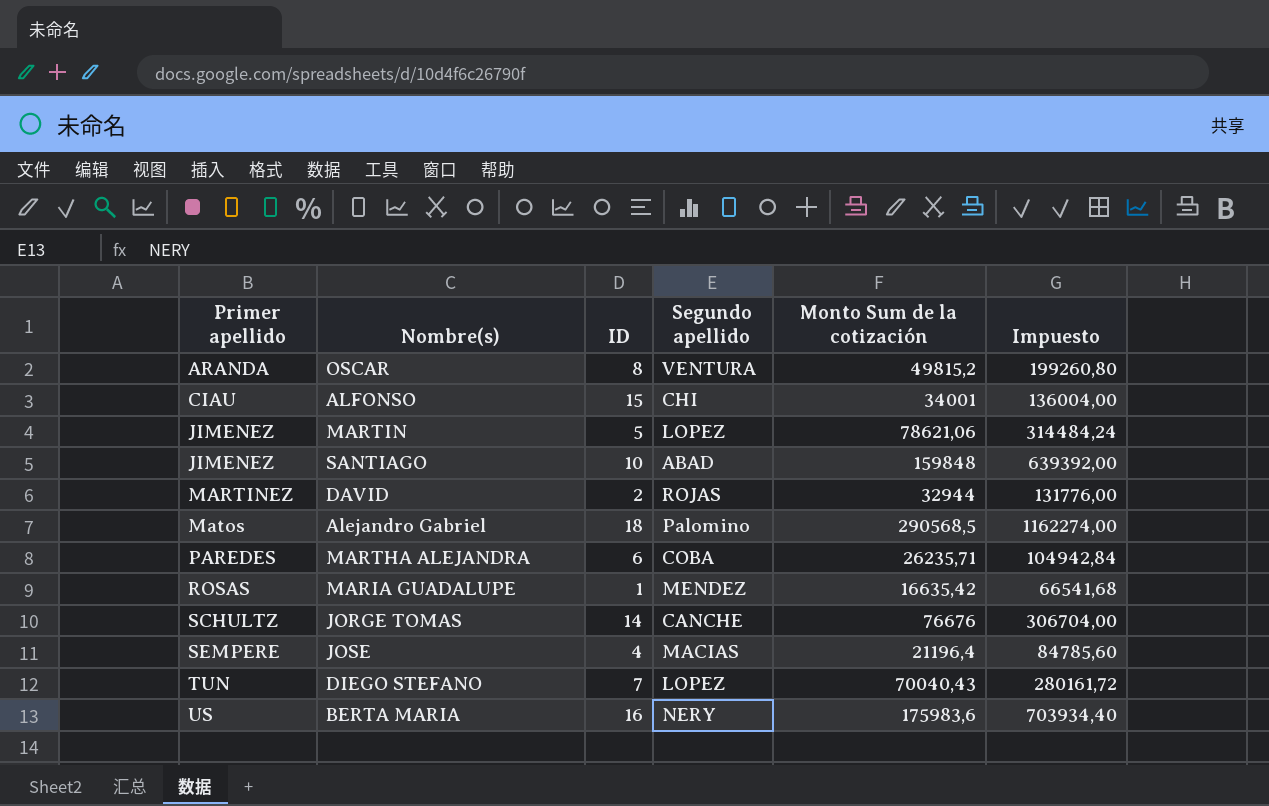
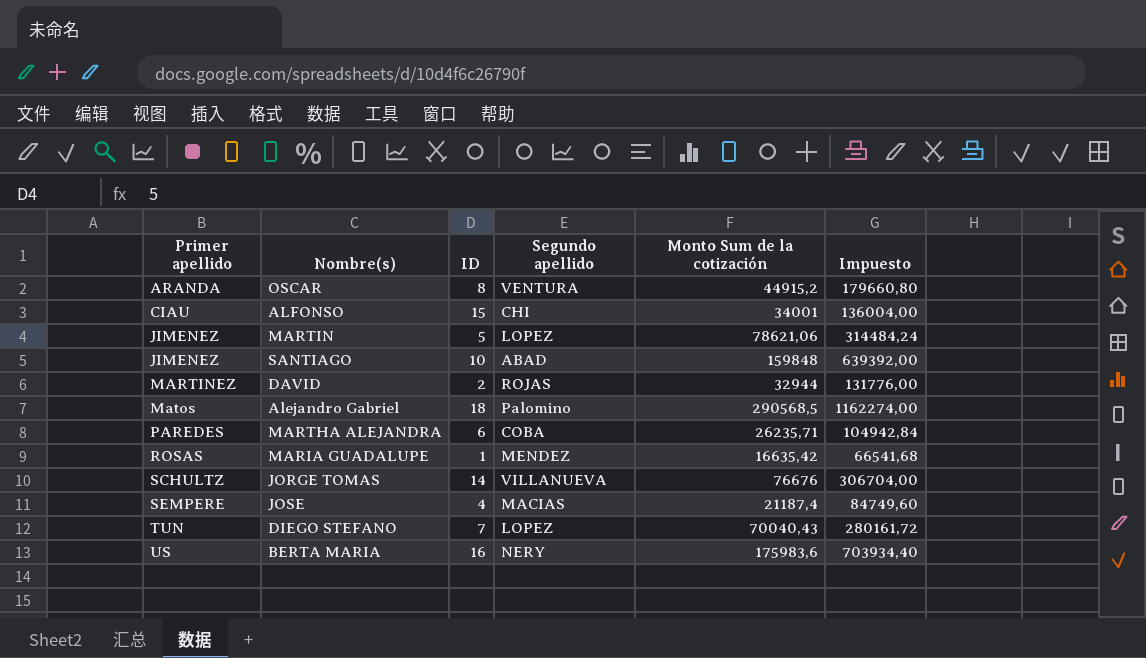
OSCAR | Monto Sum de la cotización: 49815,2 -> 44915,2
OSCAR | Impuesto: 199260,80 -> 179660,80
JORGE TOMAS | Segundo apellido: CANCHE -> VILLANUEVA
JOSE | Monto Sum de la cotización: 21196,4 -> 21187,4
JOSE | Impuesto: 84785,60 -> 84749,60

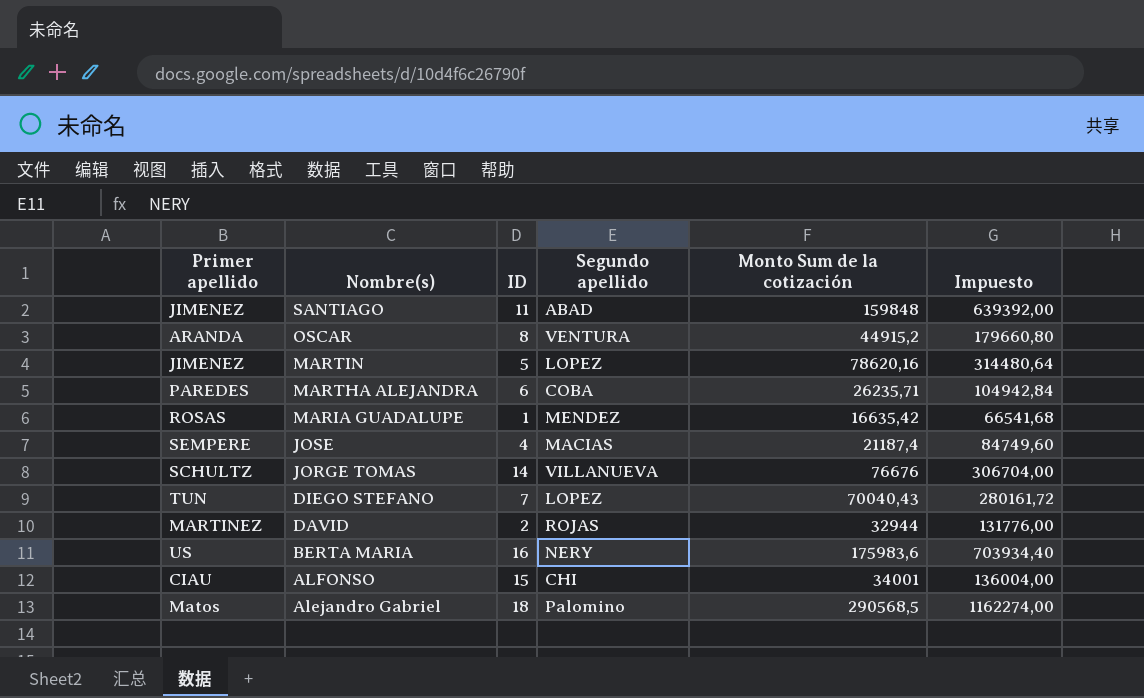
row order: Primer apellido ascending -> Nombre(s) descending
SANTIAGO | ID: 10 -> 11
MARTIN | Monto Sum de la cotización: 78621,06 -> 78620,16
MARTIN | Impuesto: 314484,24 -> 314480,64

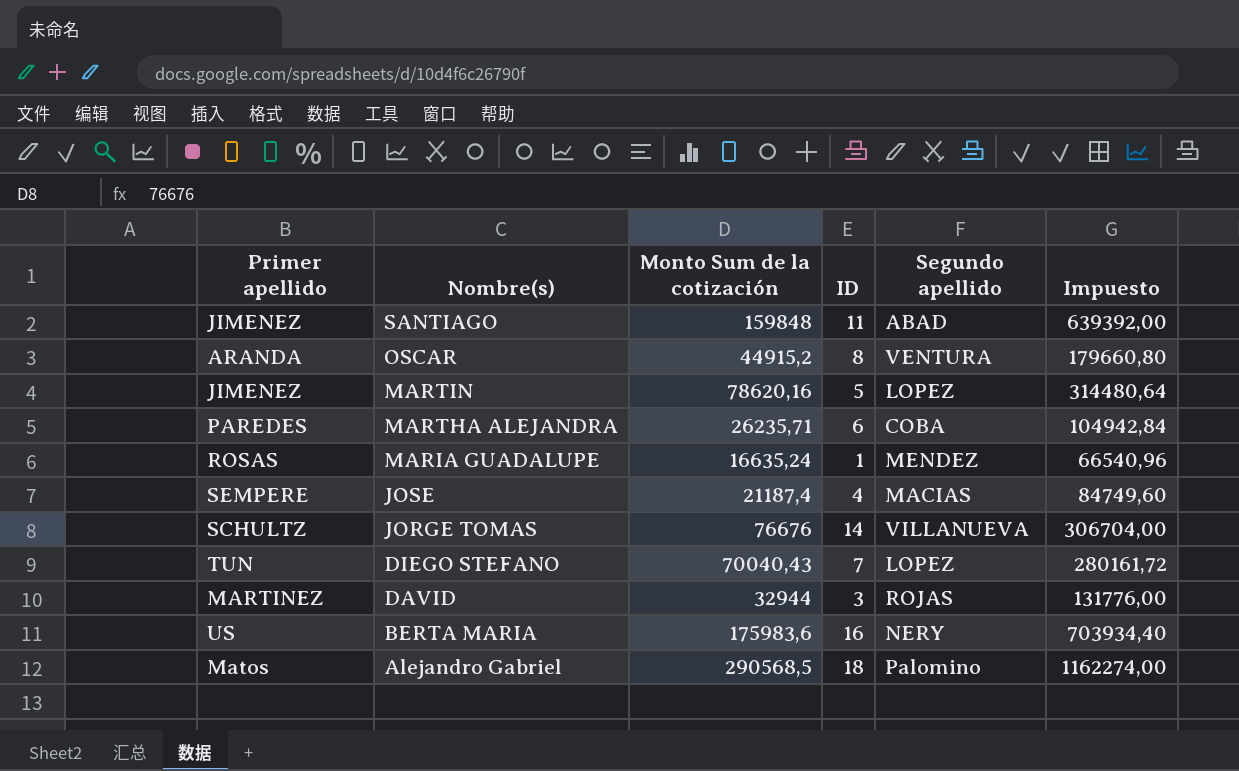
column Monto Sum de la cotización | position: 5 -> 3
row ALFONSO: CIAU | 15 | CHI | 34001 | 136004,00 -> none
MARIA GUADALUPE | Monto Sum de la cotización: 16635,42 -> 16635,24
MARIA GUADALUPE | Impuesto: 66541,68 -> 66540,96
DAVID | ID: 2 -> 3

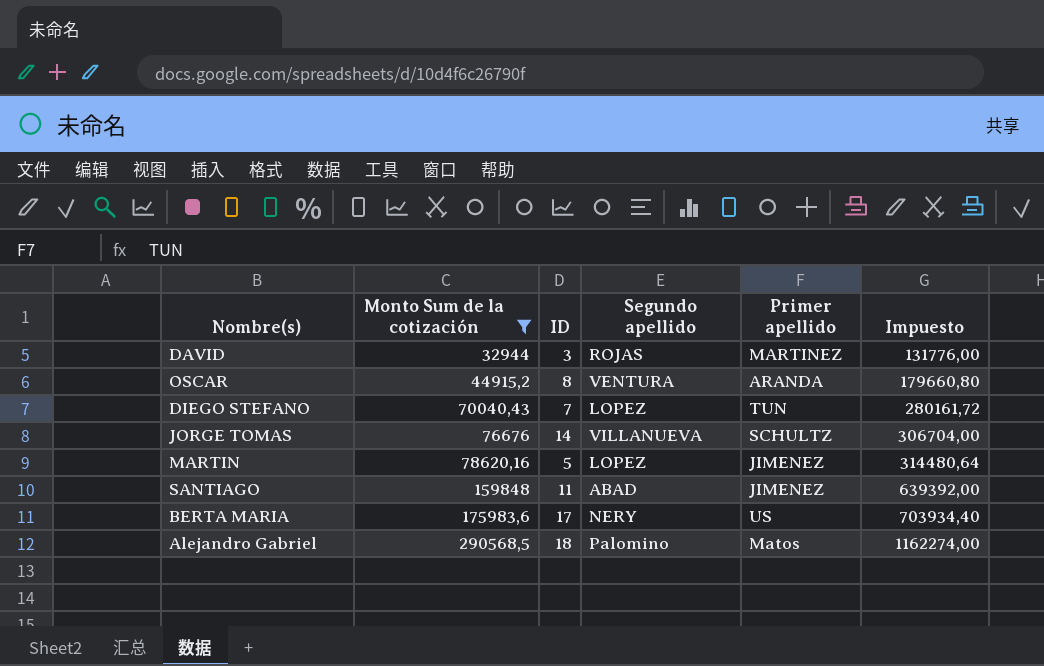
filter: none -> Monto Sum de la cotización >= 32944
row order: Nombre(s) descending -> Monto Sum de la cotización ascending
column Primer apellido | position: 1 -> 5
BERTA MARIA | ID: 16 -> 17

